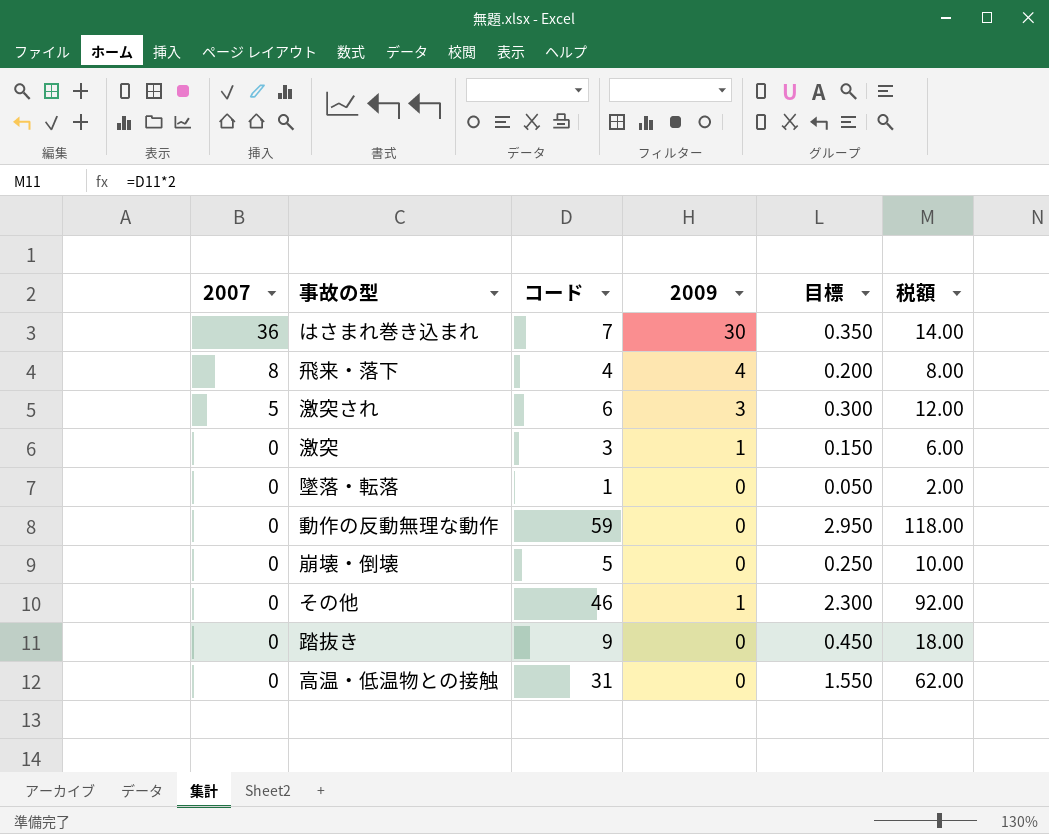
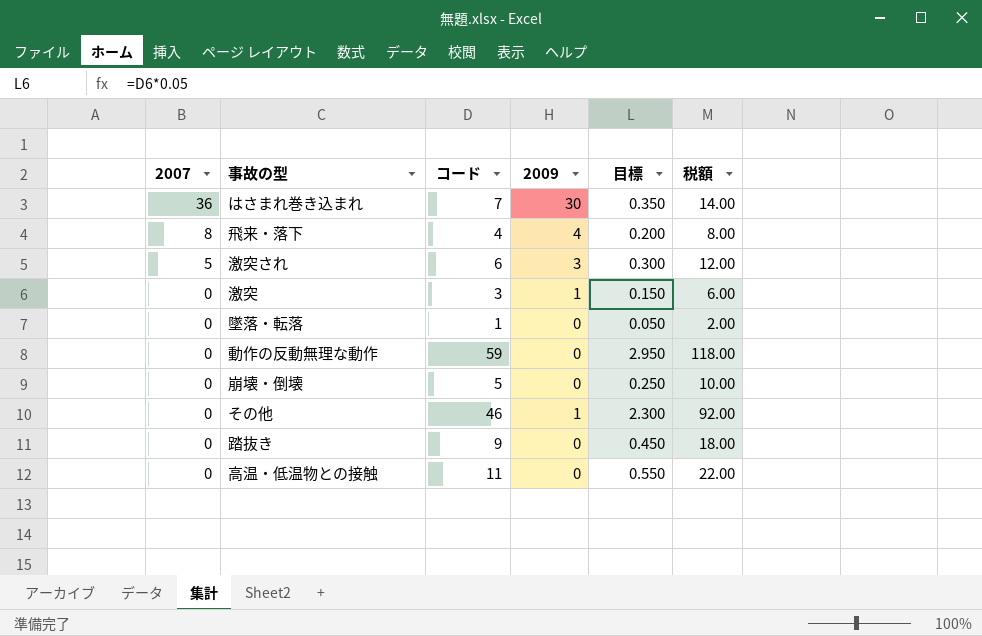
高温・低温物との接触 | コード: 31 -> 11
高温・低温物との接触 | 目標: 1.550 -> 0.550
高温・低温物との接触 | 税額: 62.00 -> 22.00

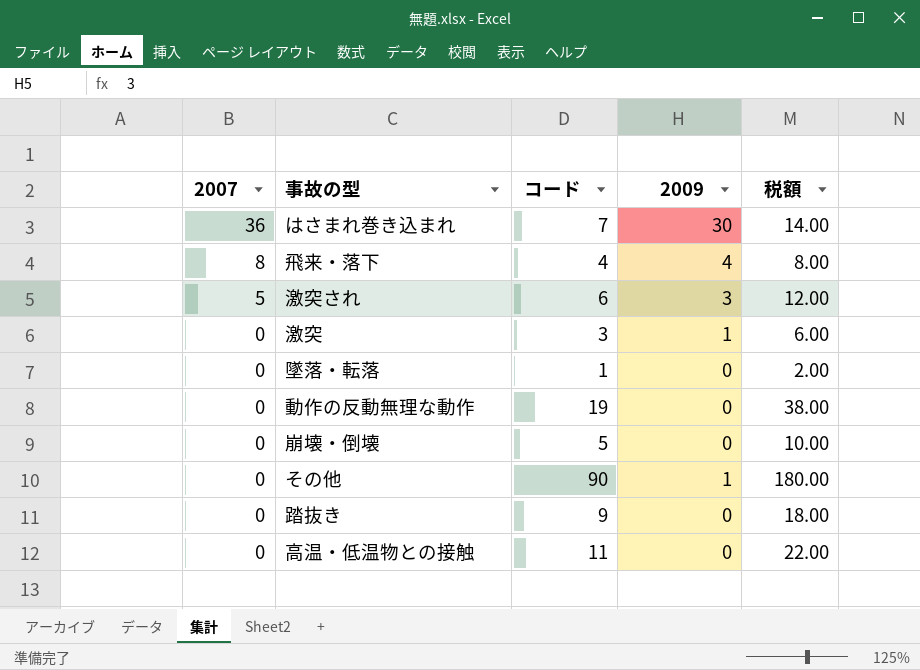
column 目標 | formula: [コード] * 0.05 -> none
動作の反動無理な動作 | コード: 59 -> 19
動作の反動無理な動作 | 税額: 118.00 -> 38.00
その他 | コード: 46 -> 90
その他 | 税額: 92.00 -> 180.00

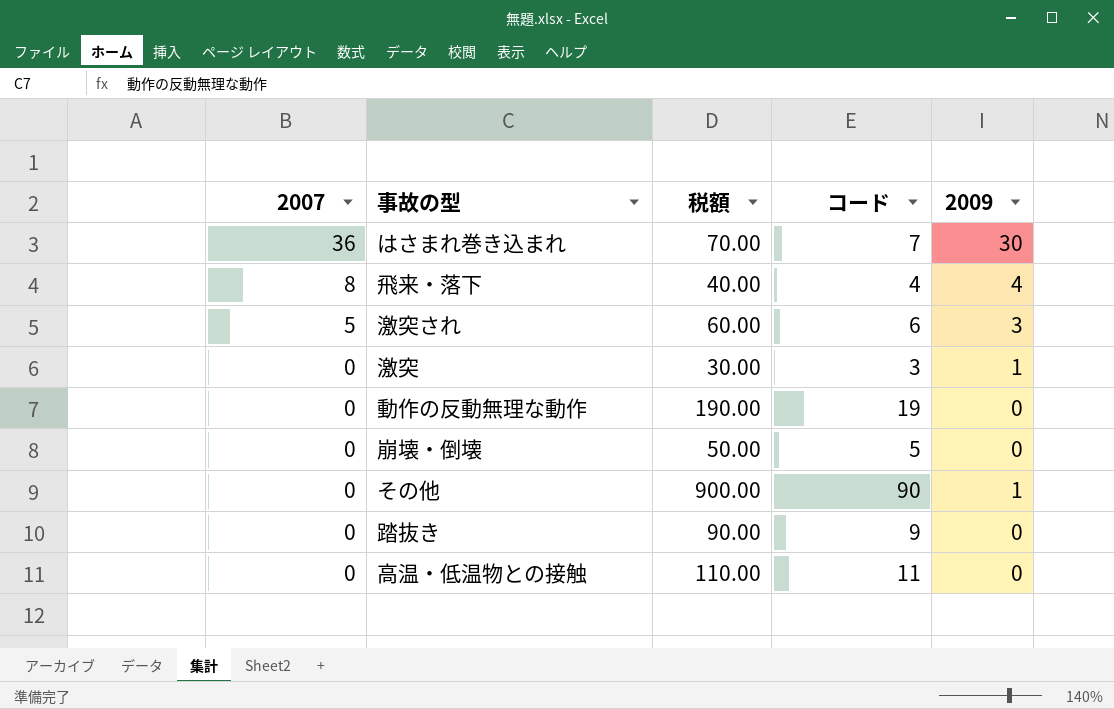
column 税額 | formula: [コード] * 2 -> [コード] * 10
column 税額 | position: 5 -> 3
row 墜落・転落: 0 | 1 | 0 | 2.00 -> none

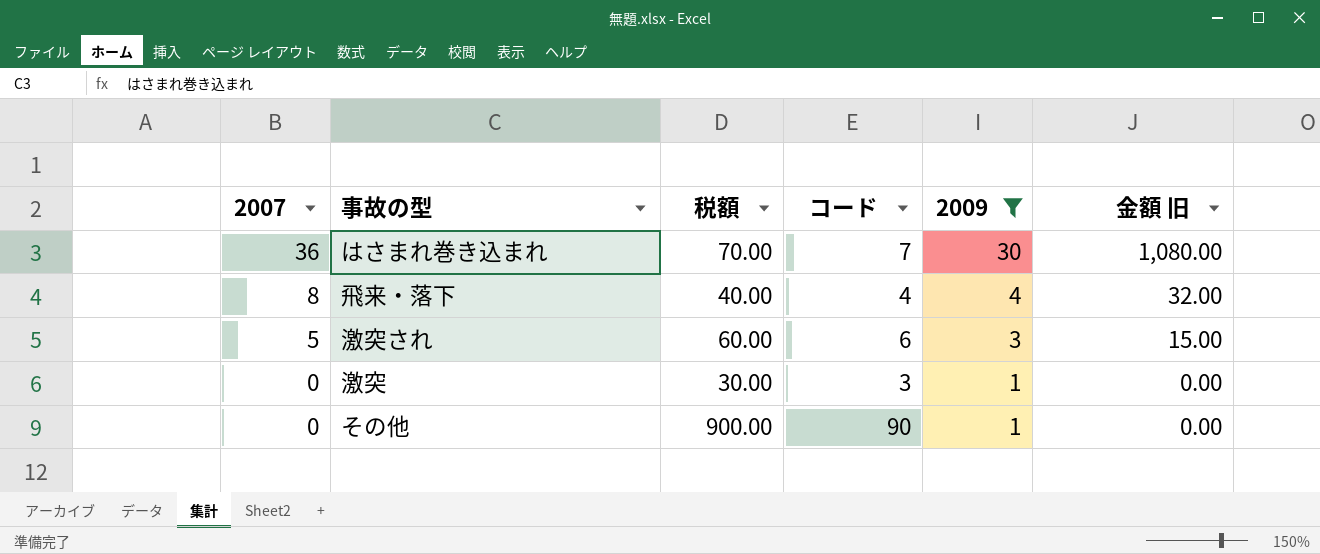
filter: none -> 2009 != 0
column 金額 旧 | formula: none -> [2007] * [2009]

